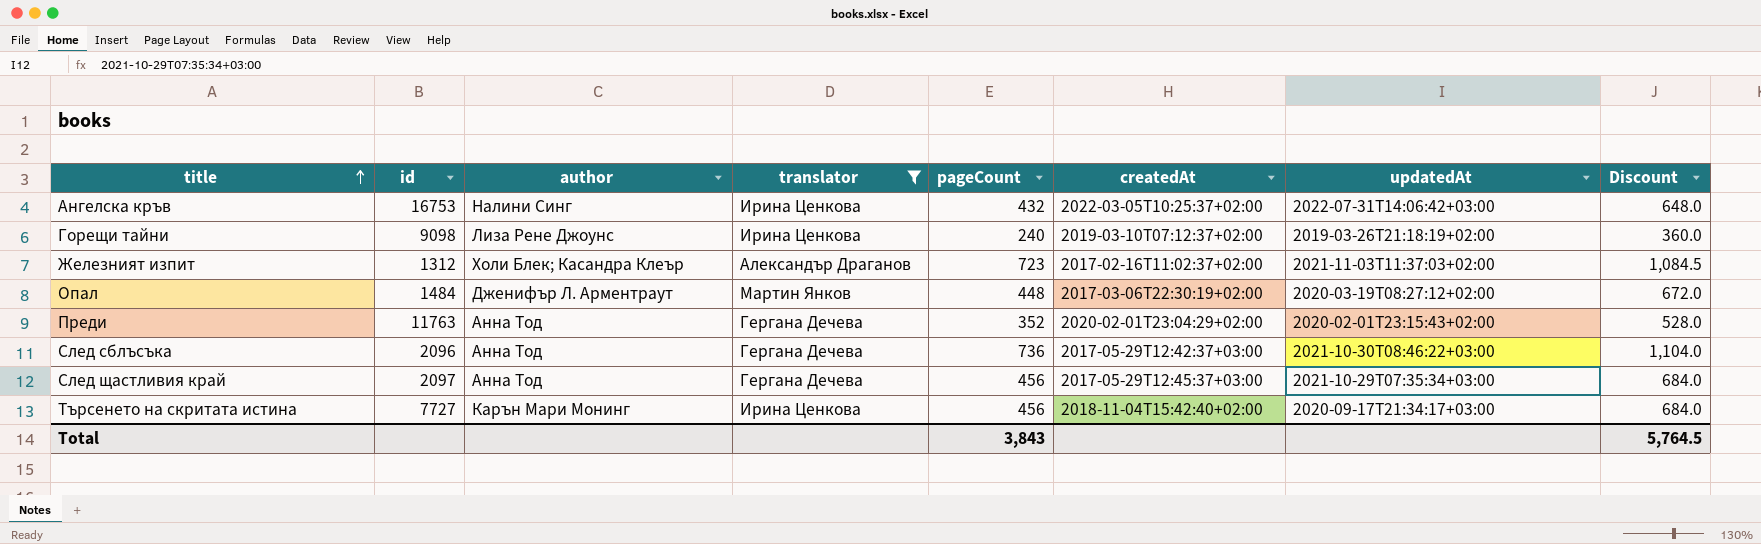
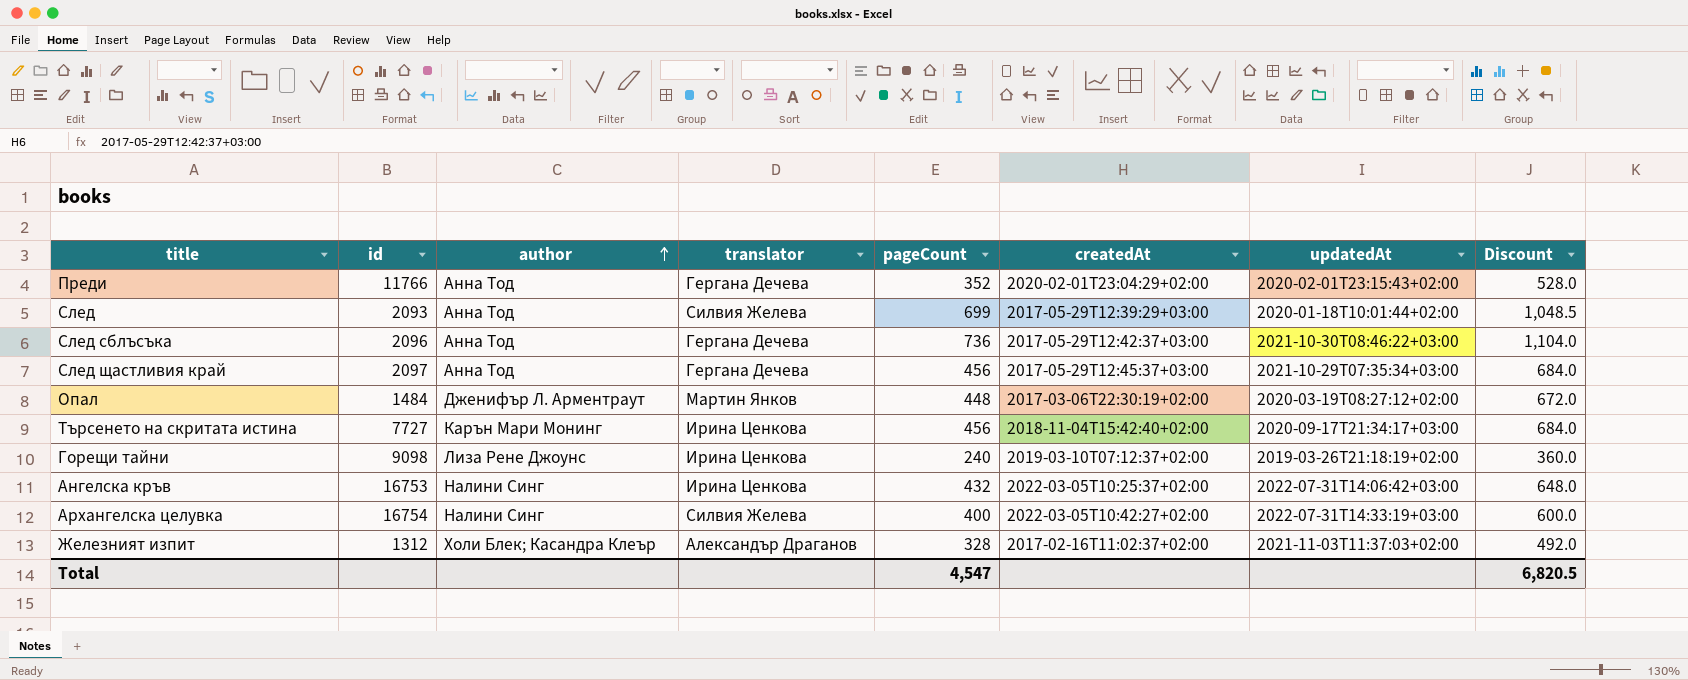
filter: translator != Силвия Желева -> none
row order: title ascending -> author ascending
Преди | id: 11763 -> 11766
Железният изпит | pageCount: 723 -> 328
Железният изпит | Discount: 1,084.5 -> 492.0
Total | pageCount: 3,843 -> 4,547
Total | Discount: 5,764.5 -> 6,820.5

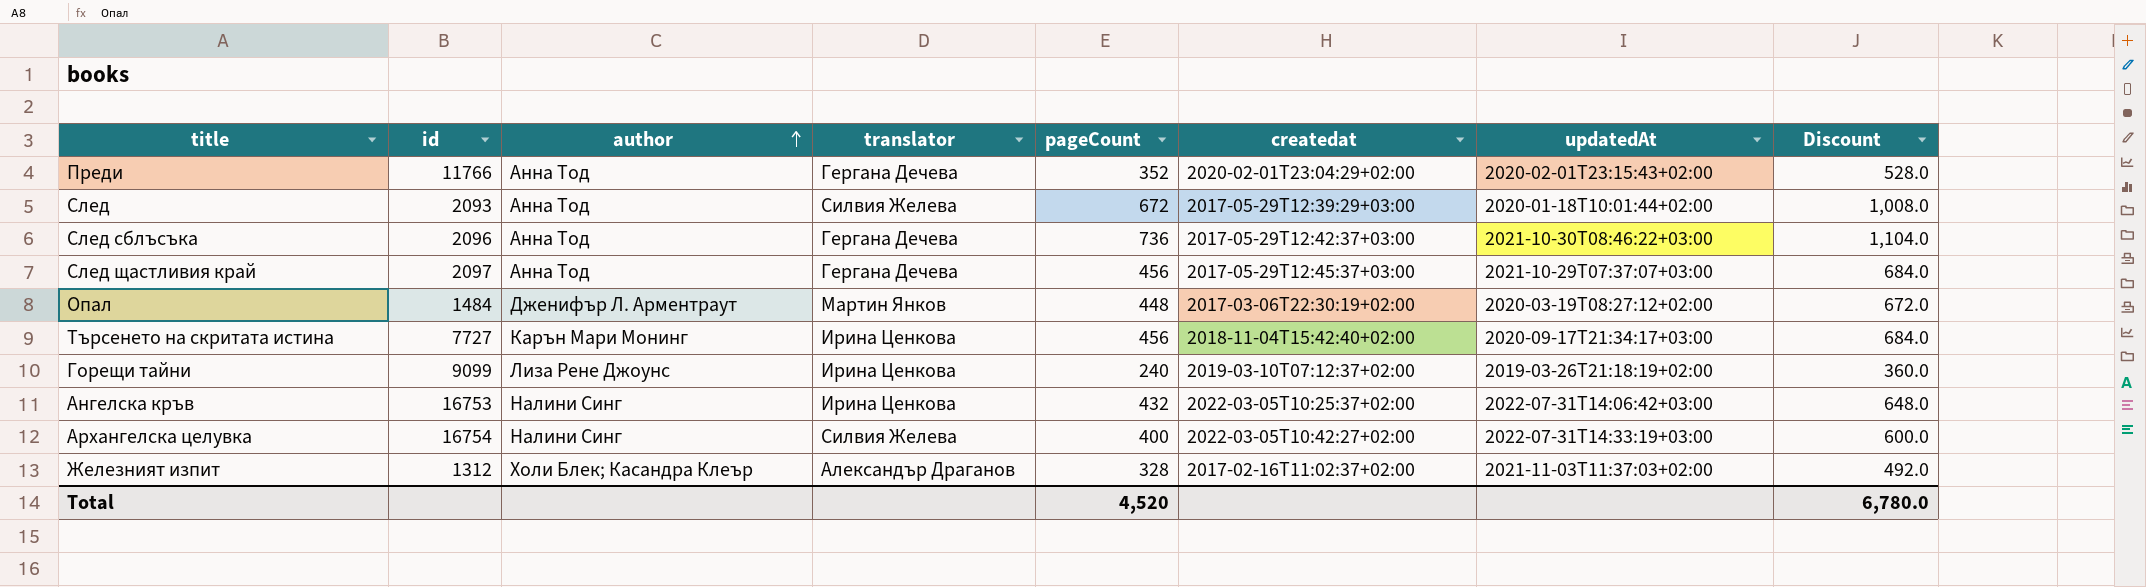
column name: createdAt -> createdat
След | pageCount: 699 -> 672
След | Discount: 1,048.5 -> 1,008.0
След щастливия край | updatedAt: 2021-10-29T07:35:34+03:00 -> 2021-10-29T07:37:07+03:00
Горещи тайни | id: 9098 -> 9099
Total | pageCount: 4,547 -> 4,520
Total | Discount: 6,820.5 -> 6,780.0

